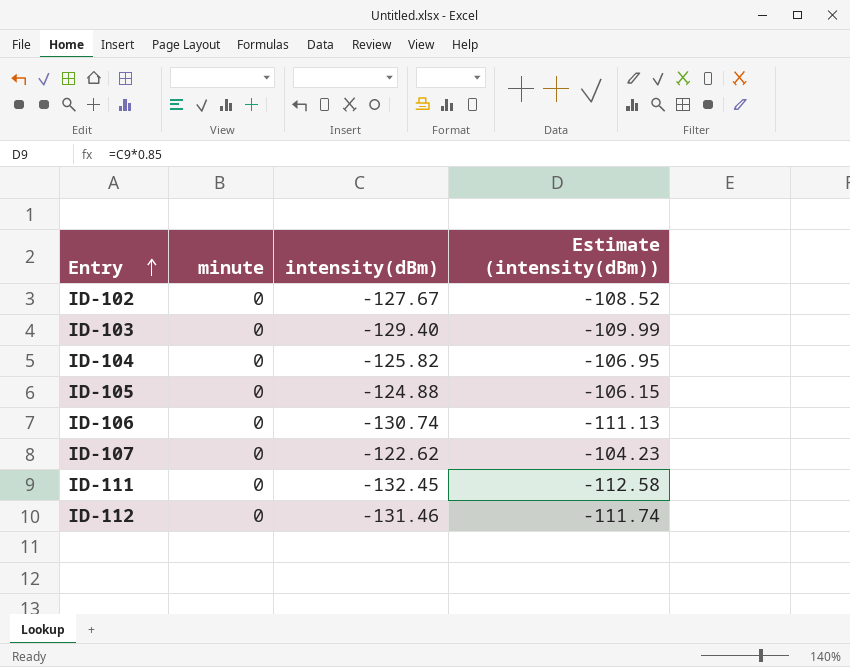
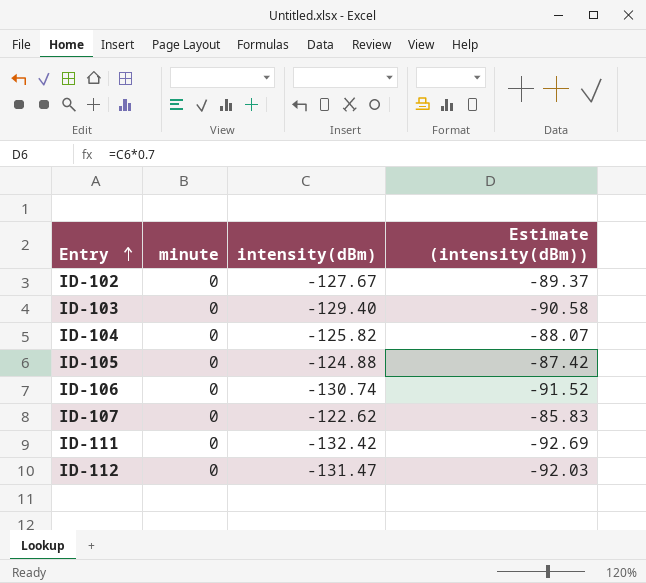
column Estimate (intensity(dBm)) | formula: [intensity(dBm)] * 0.85 -> [intensity(dBm)] * 0.7
ID-111 | intensity(dBm): -132.45 -> -132.42
ID-112 | intensity(dBm): -131.46 -> -131.47

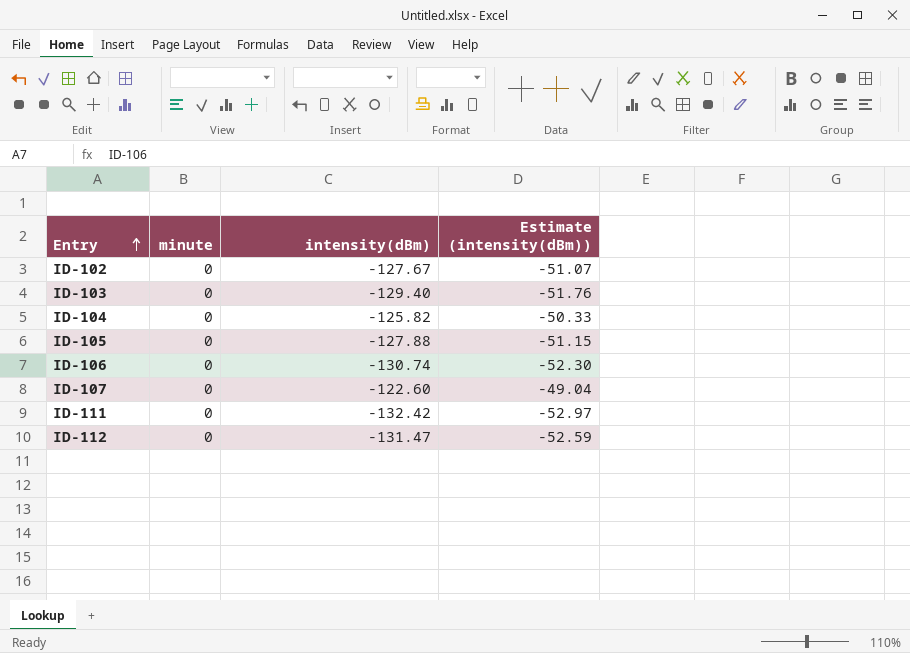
column Estimate (intensity(dBm)) | formula: [intensity(dBm)] * 0.7 -> [intensity(dBm)] * 0.4
ID-105 | intensity(dBm): -124.88 -> -127.88
ID-107 | intensity(dBm): -122.62 -> -122.60

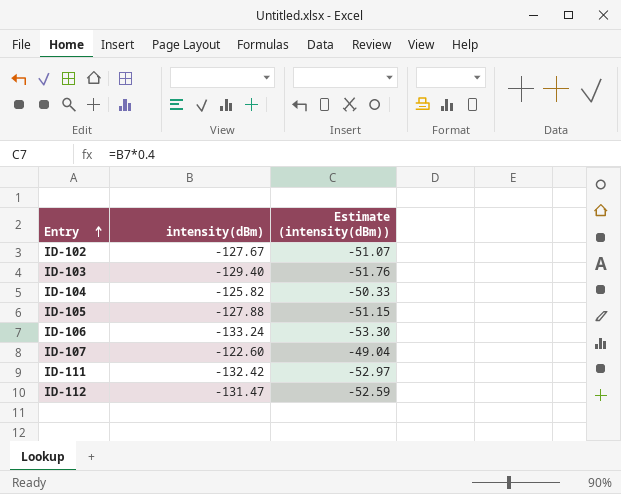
column minute | position: 2 -> none
ID-106 | intensity(dBm): -130.74 -> -133.24
ID-106 | Estimate (intensity(dBm)): -52.30 -> -53.30

